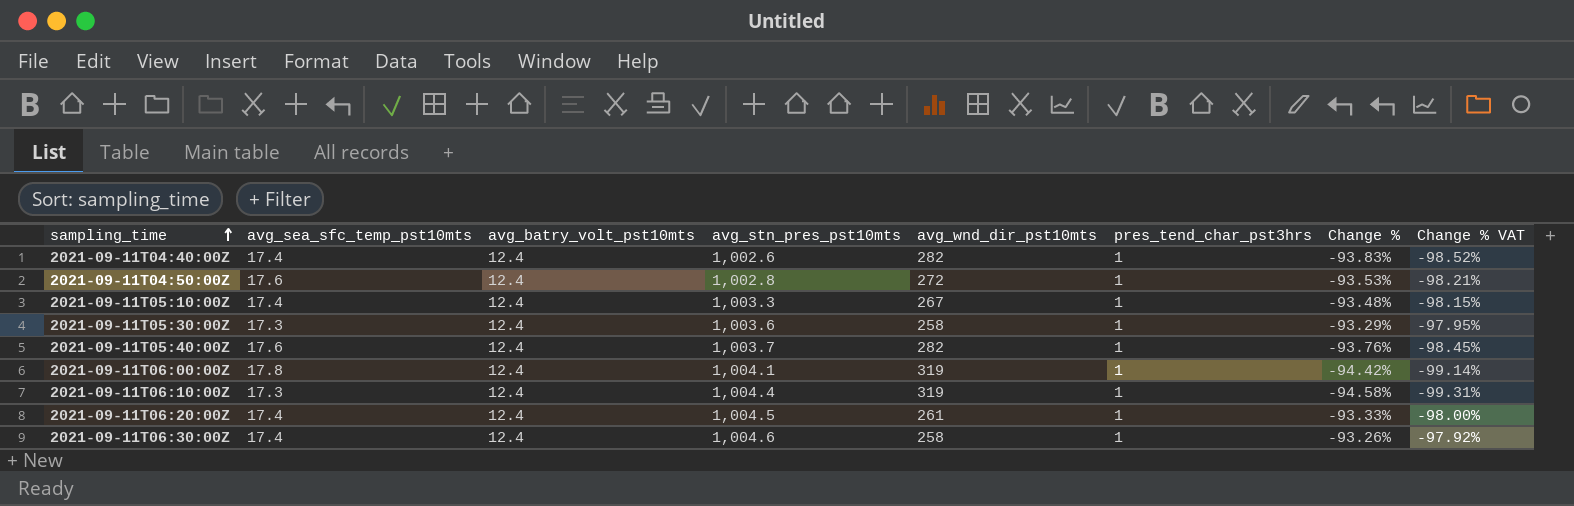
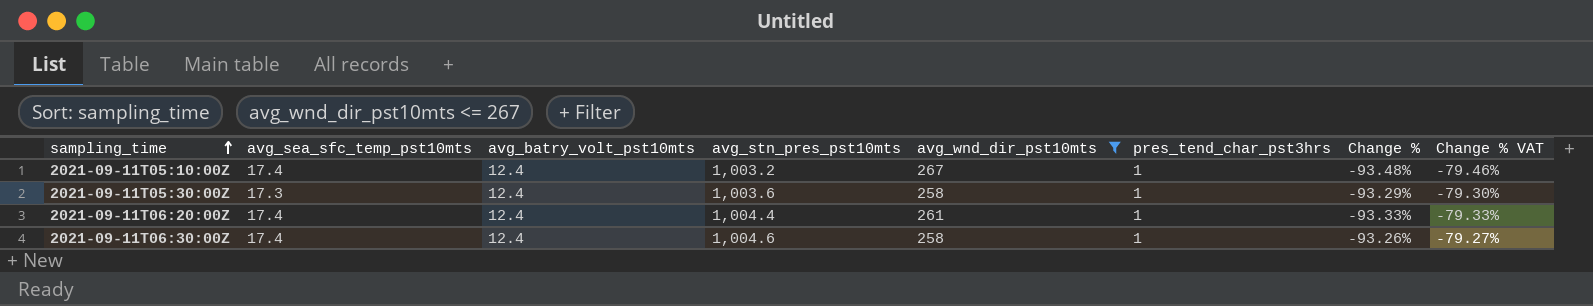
filter: none -> avg_wnd_dir_pst10mts <= 267
column Change % VAT | formula: [Change %] * 1.05 -> [Change %] * 0.85
2021-09-11T05:10:00Z | avg_stn_pres_pst10mts: 1,003.3 -> 1,003.2
2021-09-11T06:20:00Z | avg_stn_pres_pst10mts: 1,004.5 -> 1,004.4

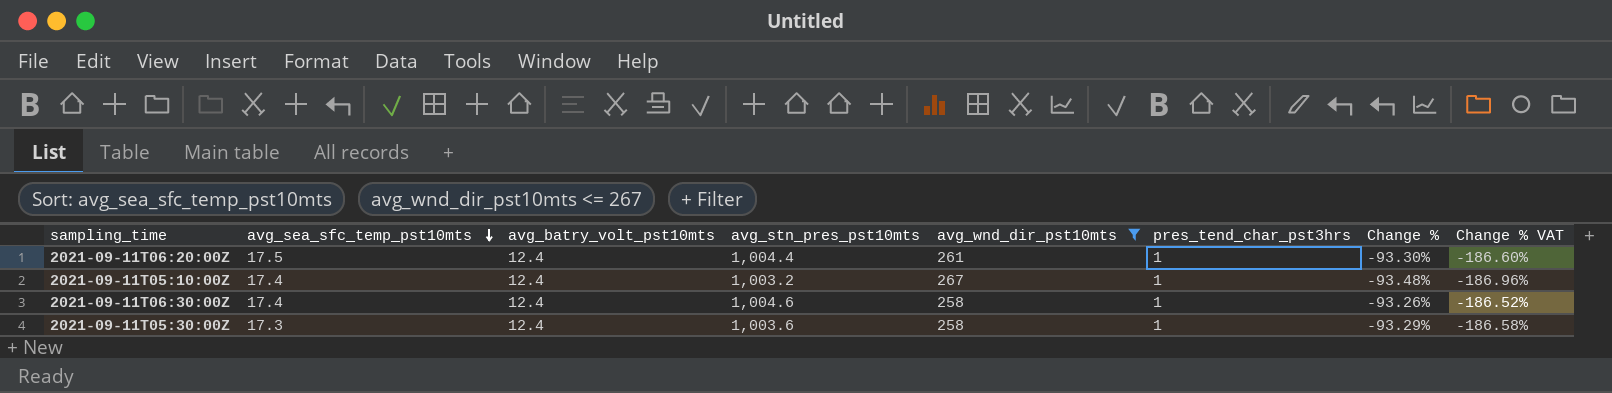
row order: sampling_time ascending -> avg_sea_sfc_temp_pst10mts descending
column Change % VAT | formula: [Change %] * 0.85 -> [Change %] * 2
2021-09-11T06:20:00Z | avg_sea_sfc_temp_pst10mts: 17.4 -> 17.5
2021-09-11T06:20:00Z | Change %: -93.33% -> -93.30%

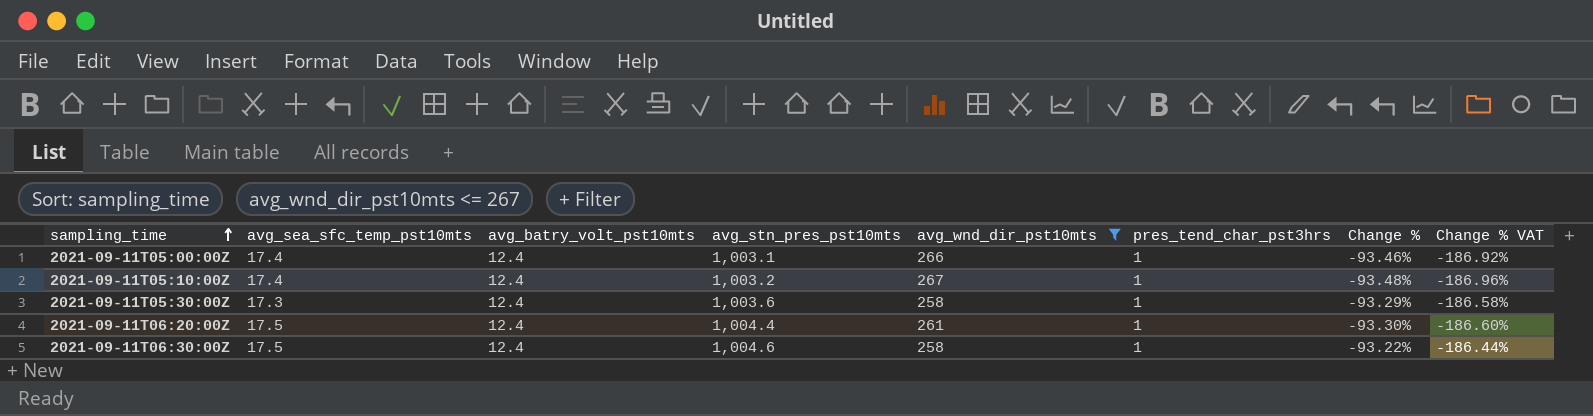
row order: avg_sea_sfc_temp_pst10mts descending -> sampling_time ascending
row 2021-09-11T05:00:00Z: none -> 17.4 | 12.4 | 1,003.1 | 266 | 1 | -93.46% | -186.92%
2021-09-11T06:30:00Z | avg_sea_sfc_temp_pst10mts: 17.4 -> 17.5
2021-09-11T06:30:00Z | Change %: -93.26% -> -93.22%
2021-09-11T06:30:00Z | Change % VAT: -186.52% -> -186.44%

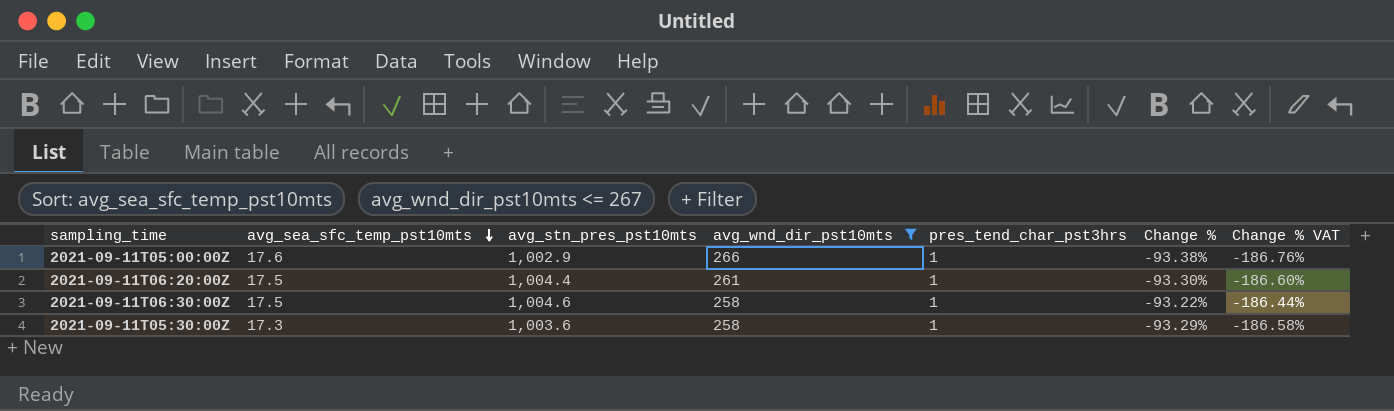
row order: sampling_time ascending -> avg_sea_sfc_temp_pst10mts descending
column avg_batry_volt_pst10mts | position: 3 -> none
row 2021-09-11T05:10:00Z: 17.4 | 12.4 | 1,003.2 | 267 | 1 | -93.48% | -186.96% -> none
2021-09-11T05:00:00Z | avg_sea_sfc_temp_pst10mts: 17.4 -> 17.6
2021-09-11T05:00:00Z | avg_stn_pres_pst10mts: 1,003.1 -> 1,002.9
2021-09-11T05:00:00Z | Change %: -93.46% -> -93.38%
2021-09-11T05:00:00Z | Change % VAT: -186.92% -> -186.76%

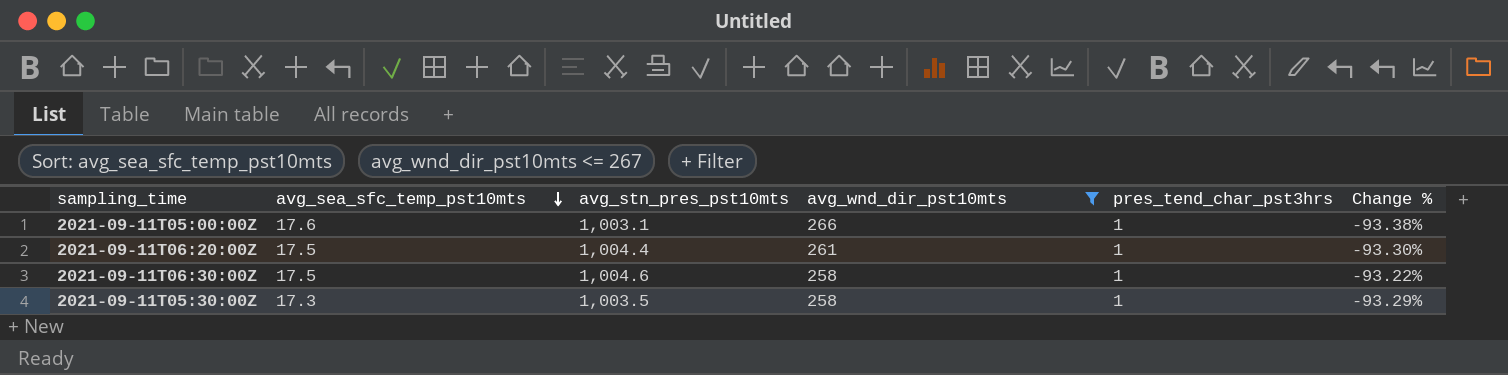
column Change % VAT | formula: [Change %] * 2 -> none
2021-09-11T05:00:00Z | avg_stn_pres_pst10mts: 1,002.9 -> 1,003.1
2021-09-11T05:30:00Z | avg_stn_pres_pst10mts: 1,003.6 -> 1,003.5

